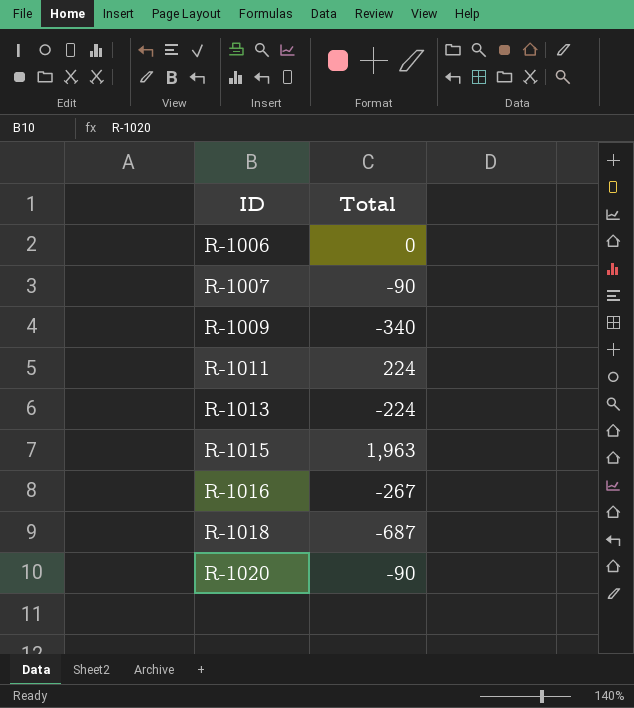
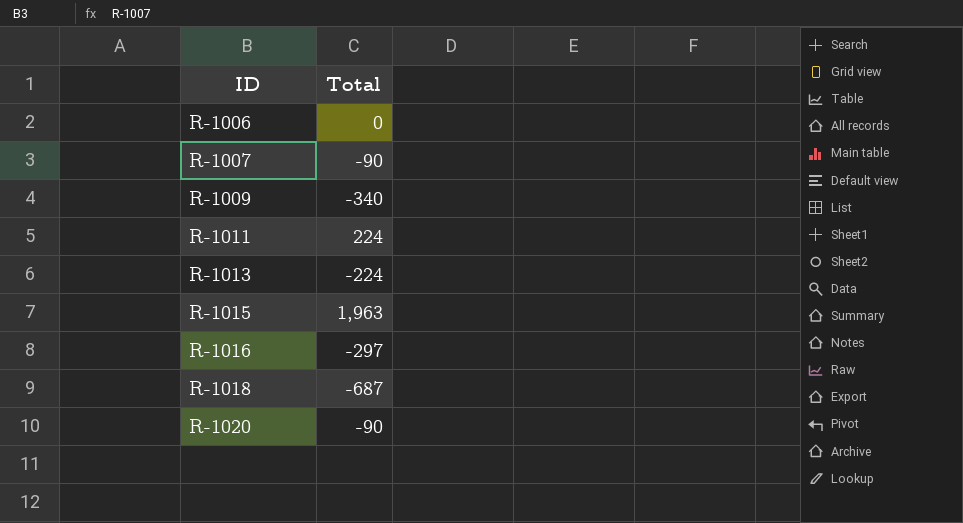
R-1016 | Total: -267 -> -297

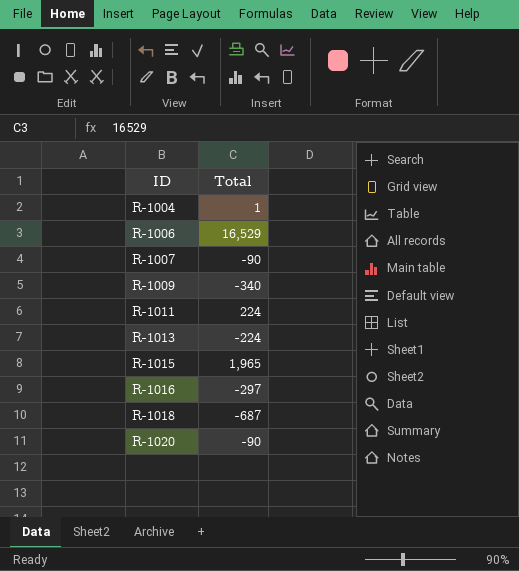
row R-1004: none -> 1
R-1006 | Total: 0 -> 16,529
R-1015 | Total: 1,963 -> 1,965

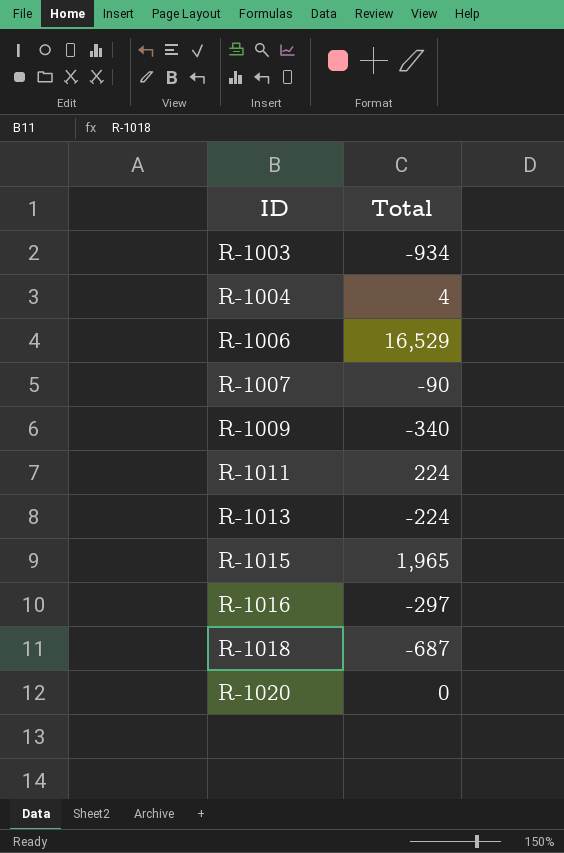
row R-1003: none -> -934
R-1004 | Total: 1 -> 4
R-1020 | Total: -90 -> 0

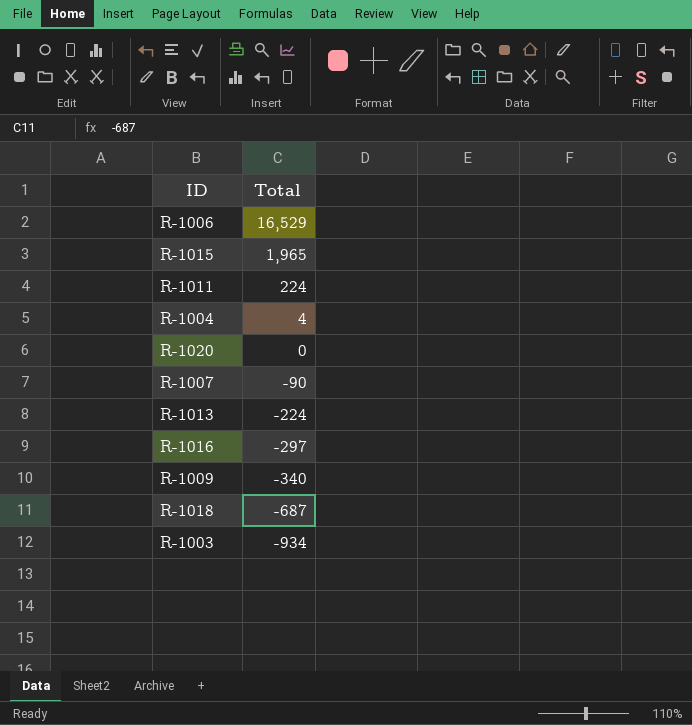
row order: ID ascending -> Total descending

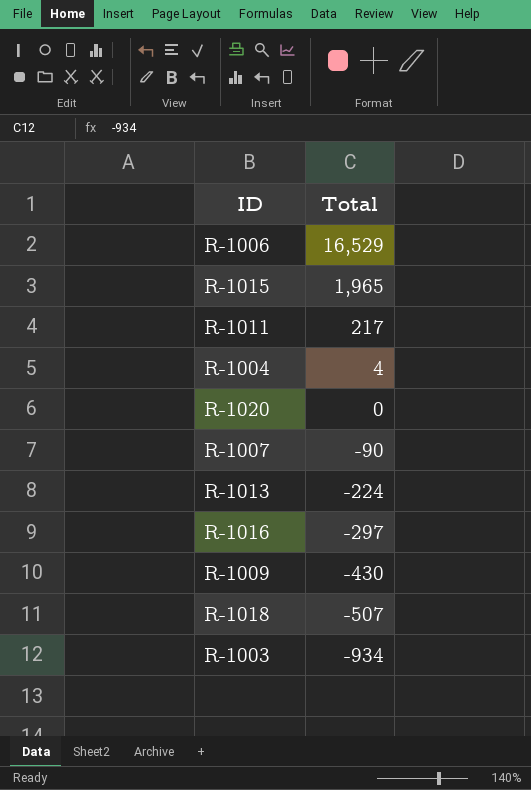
R-1011 | Total: 224 -> 217
R-1009 | Total: -340 -> -430
R-1018 | Total: -687 -> -507

